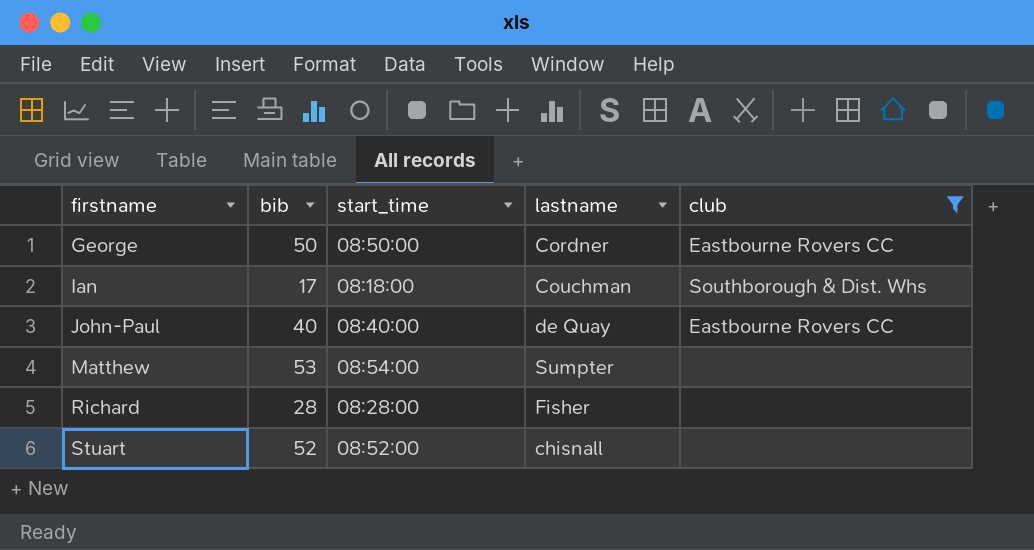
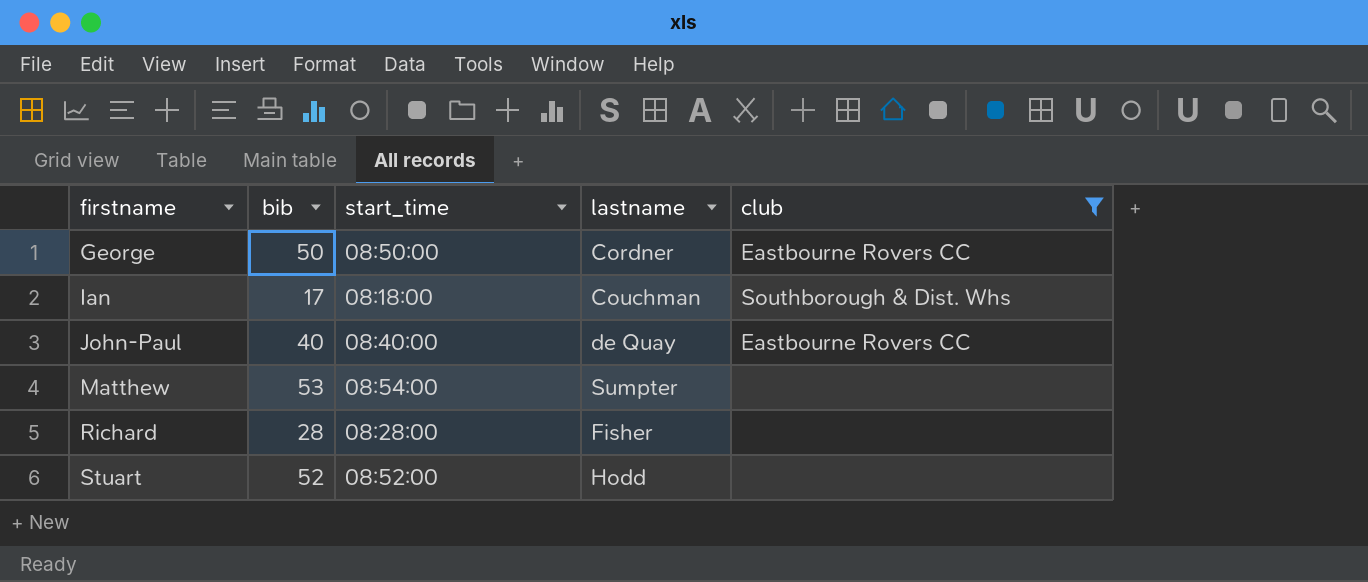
Stuart | lastname: chisnall -> Hodd

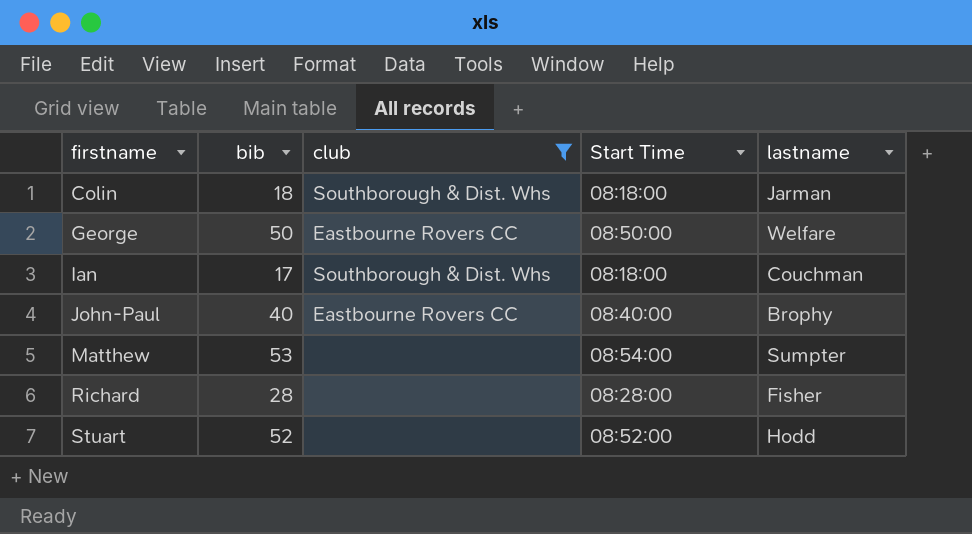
column club | position: 5 -> 3
column name: start_time -> Start Time
row Colin: none -> 18 | Southborough & Dist. Whs | 08:18:00 | Jarman
George | lastname: Cordner -> Welfare
John-Paul | lastname: de Quay -> Brophy

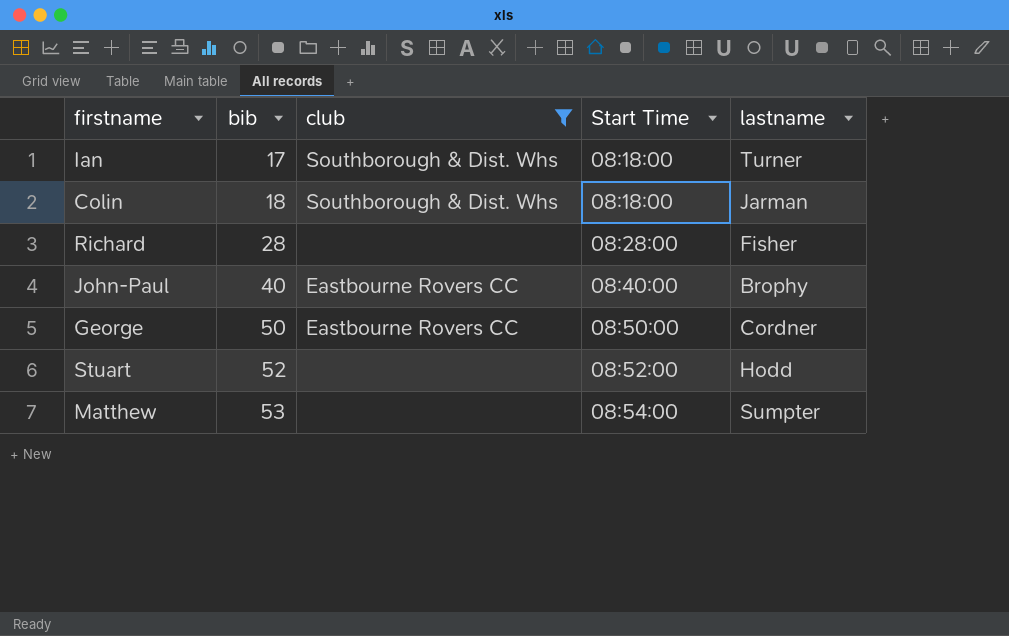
row order: firstname ascending -> bib ascending
Ian | lastname: Couchman -> Turner
George | lastname: Welfare -> Cordner

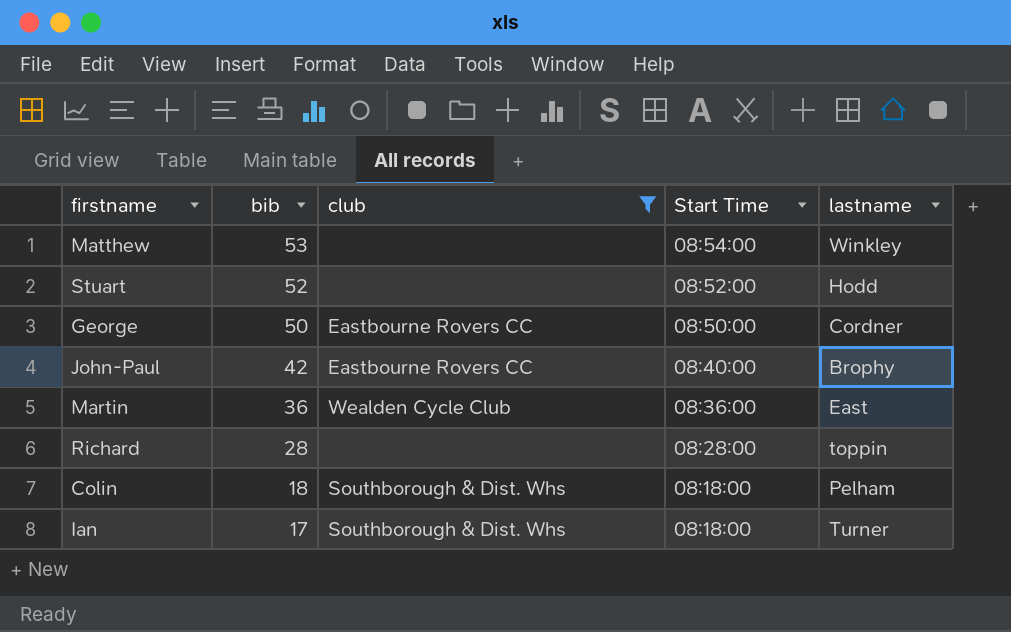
row order: bib ascending -> bib descending
Matthew | lastname: Sumpter -> Winkley
John-Paul | bib: 40 -> 42
row Martin: none -> 36 | Wealden Cycle Club | 08:36:00 | East
Richard | lastname: Fisher -> toppin
Colin | lastname: Jarman -> Pelham

